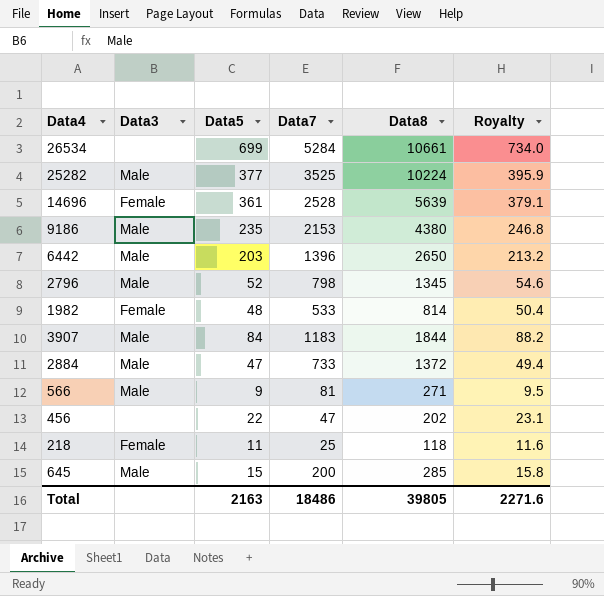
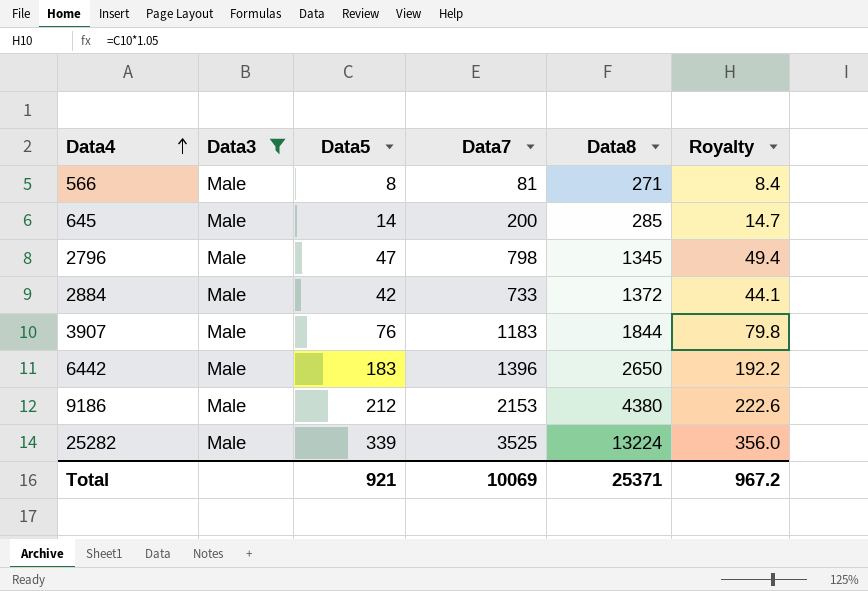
filter: none -> Data3 = Male
row order: none -> Data4 ascending
566 | Data5: 9 -> 8
566 | Royalty: 9.5 -> 8.4
645 | Data5: 15 -> 14
645 | Royalty: 15.8 -> 14.7
2796 | Data5: 52 -> 47
2796 | Royalty: 54.6 -> 49.4
2884 | Data5: 47 -> 42
2884 | Royalty: 49.4 -> 44.1
3907 | Data5: 84 -> 76
3907 | Royalty: 88.2 -> 79.8
6442 | Data5: 203 -> 183
6442 | Royalty: 213.2 -> 192.2
9186 | Data5: 235 -> 212
9186 | Royalty: 246.8 -> 222.6
25282 | Data5: 377 -> 339
25282 | Data8: 10224 -> 13224
25282 | Royalty: 395.9 -> 356.0
Total | Data5: 2163 -> 921
Total | Data7: 18486 -> 10069
Total | Data8: 39805 -> 25371
Total | Royalty: 2271.6 -> 967.2

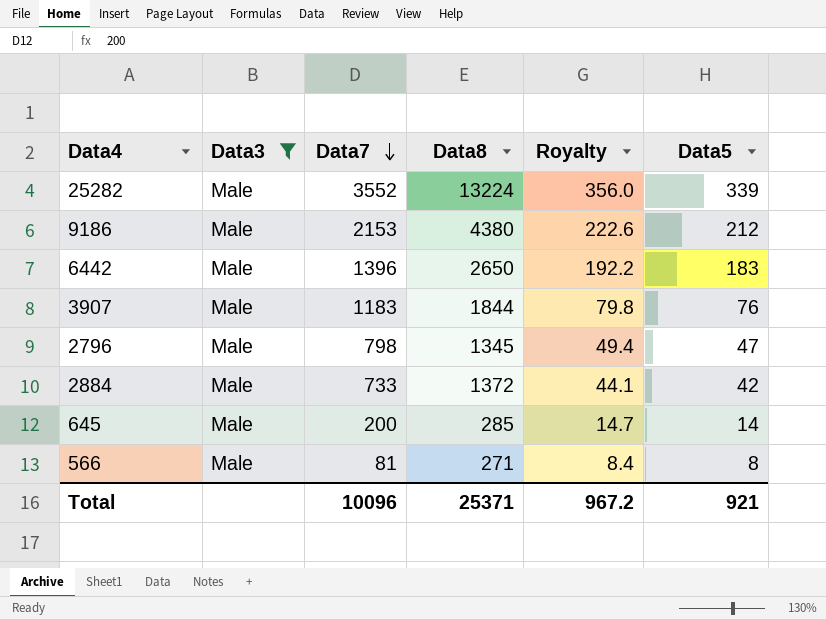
row order: Data4 ascending -> Data7 descending
column Data5 | position: 3 -> 6
25282 | Data7: 3525 -> 3552
Total | Data7: 10069 -> 10096

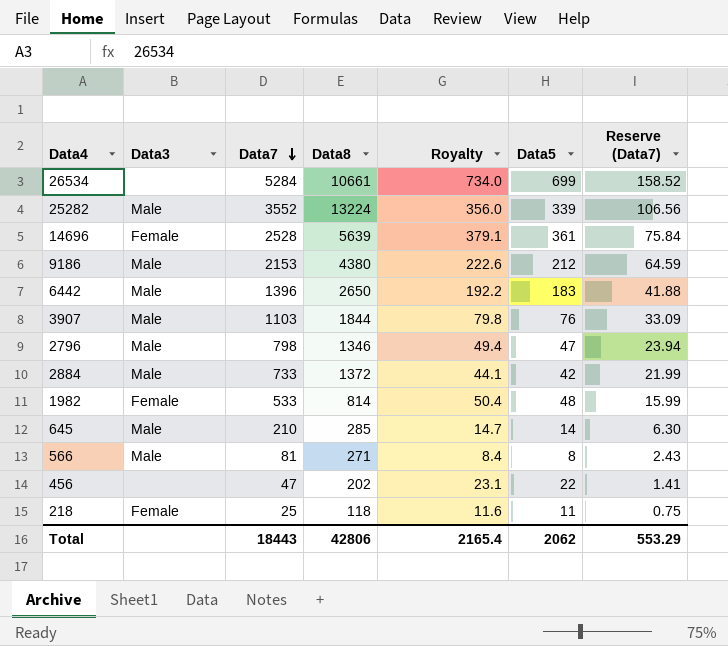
filter: Data3 = Male -> none
column Reserve (Data7) | formula: none -> [Data7] * 0.03
3907 | Data7: 1183 -> 1103
2796 | Data8: 1345 -> 1346
645 | Data7: 200 -> 210
Total | Data7: 10096 -> 18443
Total | Data8: 25371 -> 42806
Total | Royalty: 967.2 -> 2165.4
Total | Data5: 921 -> 2062

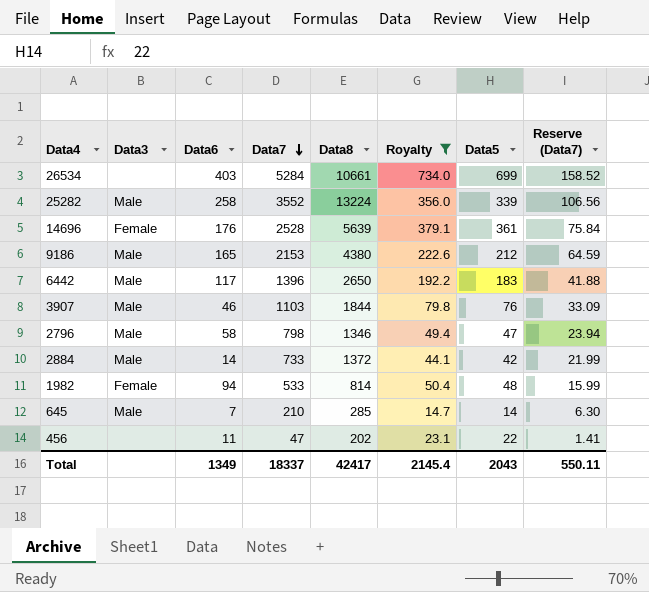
filter: none -> Royalty >= 14.7
column Data6 | position: none -> 3
Total | Data7: 18443 -> 18337
Total | Data8: 42806 -> 42417
Total | Royalty: 2165.4 -> 2145.4
Total | Data5: 2062 -> 2043
Total | Reserve (Data7): 553.29 -> 550.11

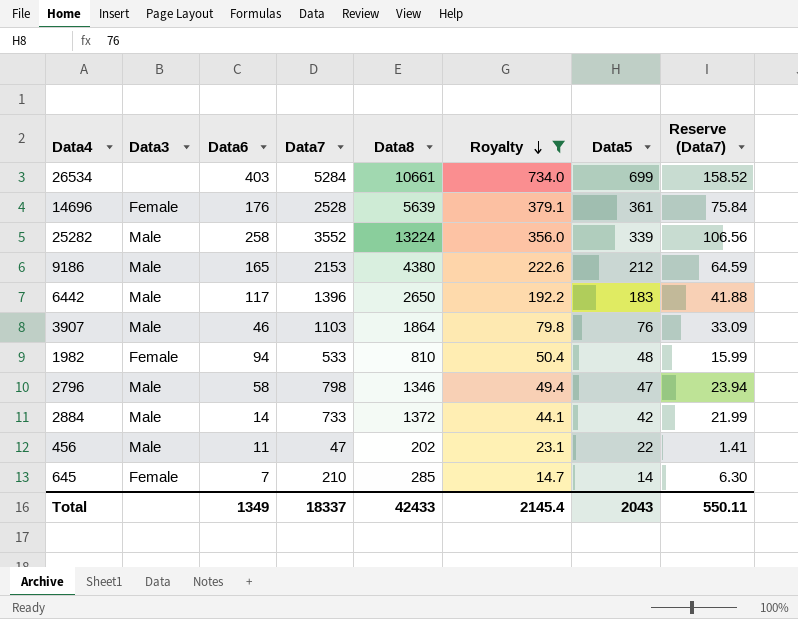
row order: Data7 descending -> Royalty descending
3907 | Data8: 1844 -> 1864
1982 | Data8: 814 -> 810
456 | Data3: none -> Male
645 | Data3: Male -> Female
Total | Data8: 42417 -> 42433

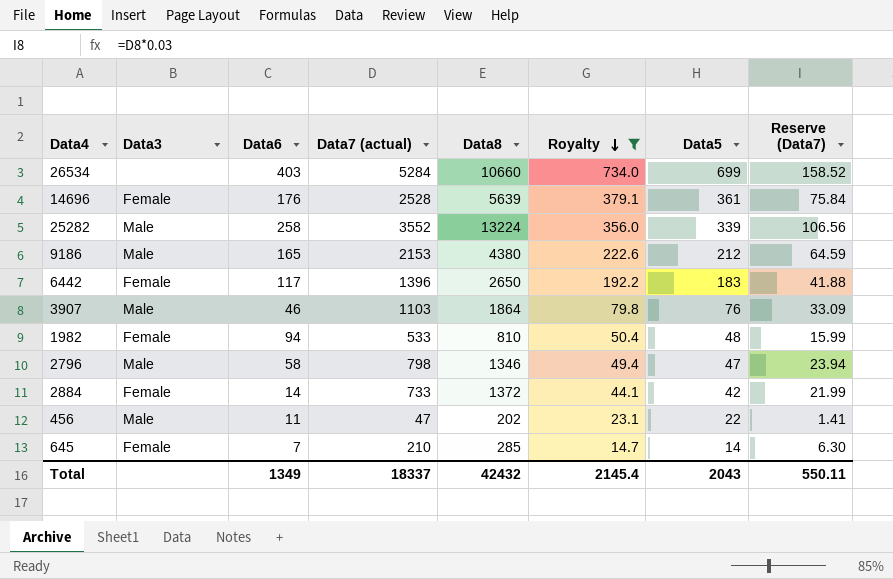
column name: Data7 -> Data7 (actual)
26534 | Data8: 10661 -> 10660
6442 | Data3: Male -> Female
2884 | Data3: Male -> Female
Total | Data8: 42433 -> 42432

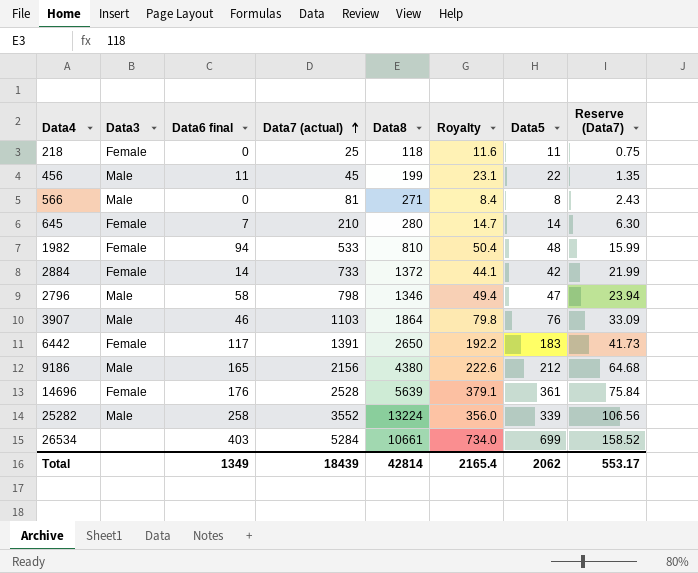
filter: Royalty >= 14.7 -> none
row order: Royalty descending -> Data7 (actual) ascending
column name: Data6 -> Data6 final
456 | Data7 (actual): 47 -> 45
456 | Data8: 202 -> 199
456 | Reserve (Data7): 1.41 -> 1.35
645 | Data8: 285 -> 280
6442 | Data7 (actual): 1396 -> 1391
6442 | Reserve (Data7): 41.88 -> 41.73
9186 | Data7 (actual): 2153 -> 2156
9186 | Reserve (Data7): 64.59 -> 64.68
26534 | Data8: 10660 -> 10661
Total | Data7 (actual): 18337 -> 18439
Total | Data8: 42432 -> 42814
Total | Royalty: 2145.4 -> 2165.4
Total | Data5: 2043 -> 2062
Total | Reserve (Data7): 550.11 -> 553.17

